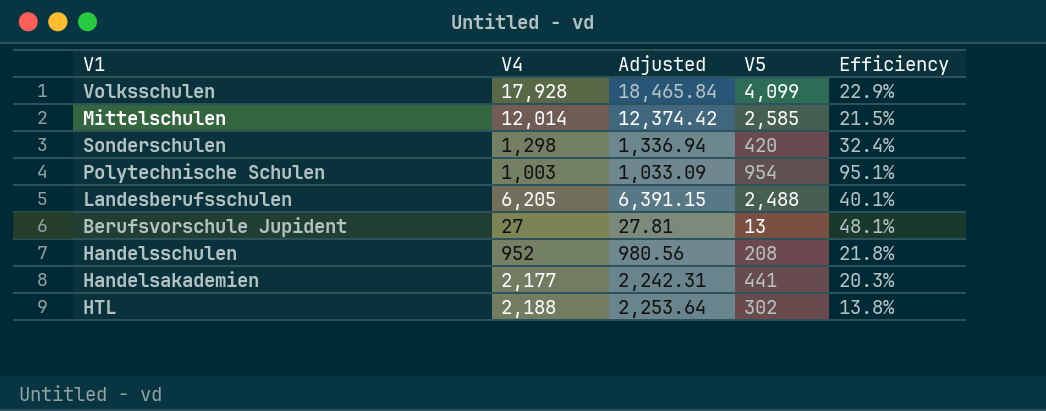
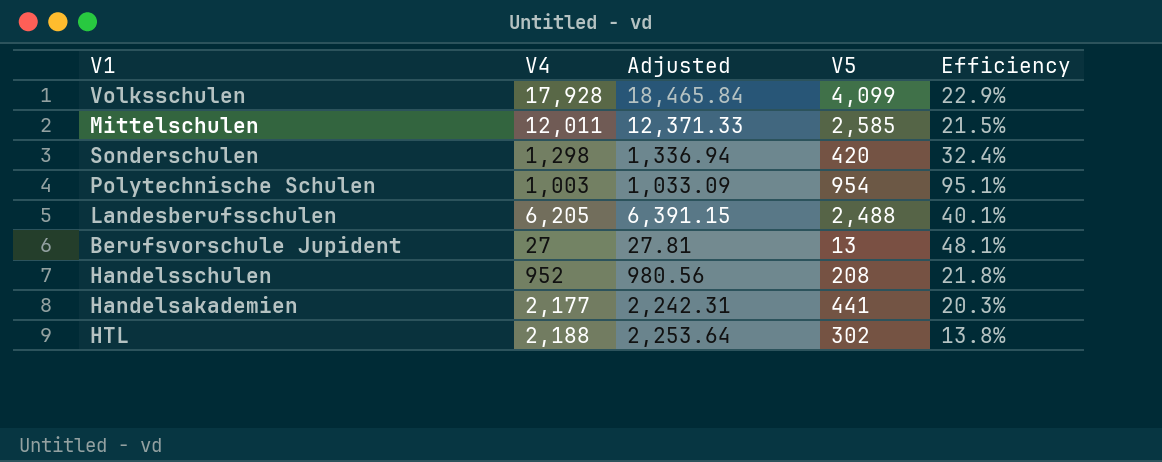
Mittelschulen | V4: 12,014 -> 12,011
Mittelschulen | Adjusted: 12,374.42 -> 12,371.33

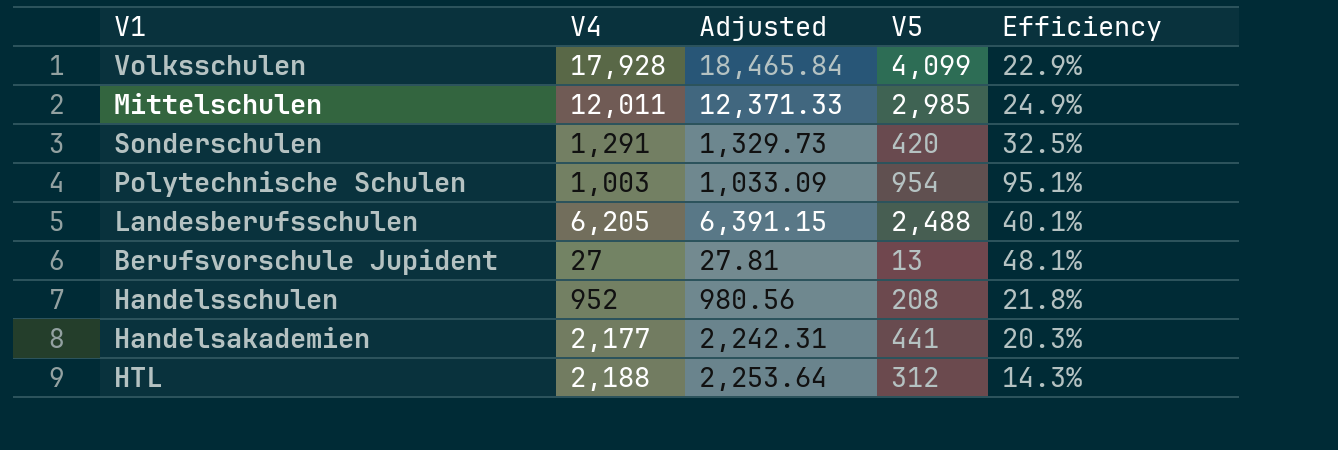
Mittelschulen | V5: 2,585 -> 2,985
Mittelschulen | Efficiency: 21.5% -> 24.9%
Sonderschulen | V4: 1,298 -> 1,291
Sonderschulen | Adjusted: 1,336.94 -> 1,329.73
Sonderschulen | Efficiency: 32.4% -> 32.5%
HTL | V5: 302 -> 312
HTL | Efficiency: 13.8% -> 14.3%

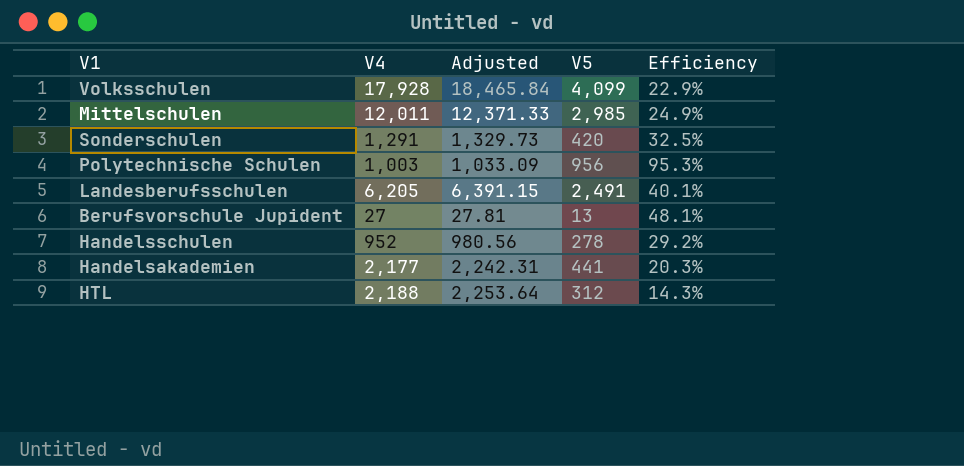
Polytechnische Schulen | V5: 954 -> 956
Polytechnische Schulen | Efficiency: 95.1% -> 95.3%
Landesberufsschulen | V5: 2,488 -> 2,491
Handelsschulen | V5: 208 -> 278
Handelsschulen | Efficiency: 21.8% -> 29.2%

